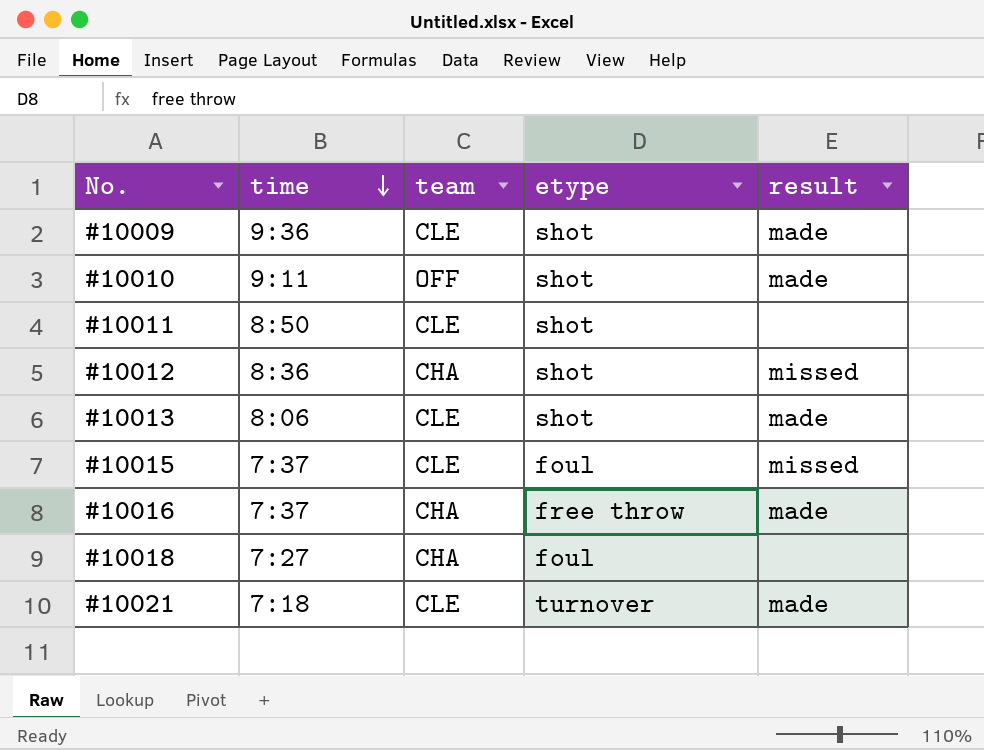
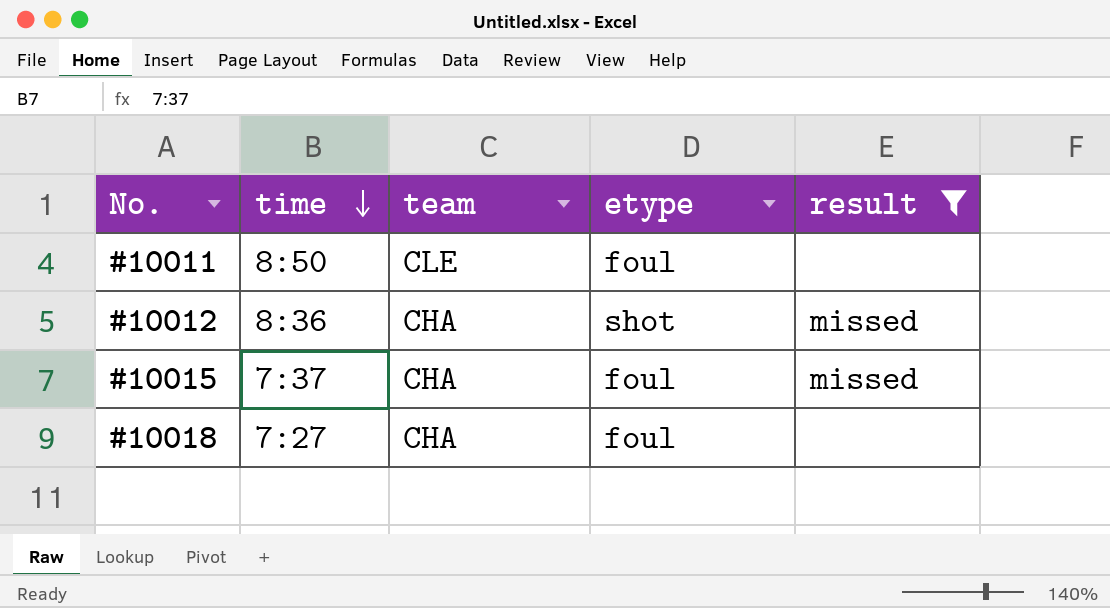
filter: none -> result != made
#10011 | etype: shot -> foul
#10015 | team: CLE -> CHA

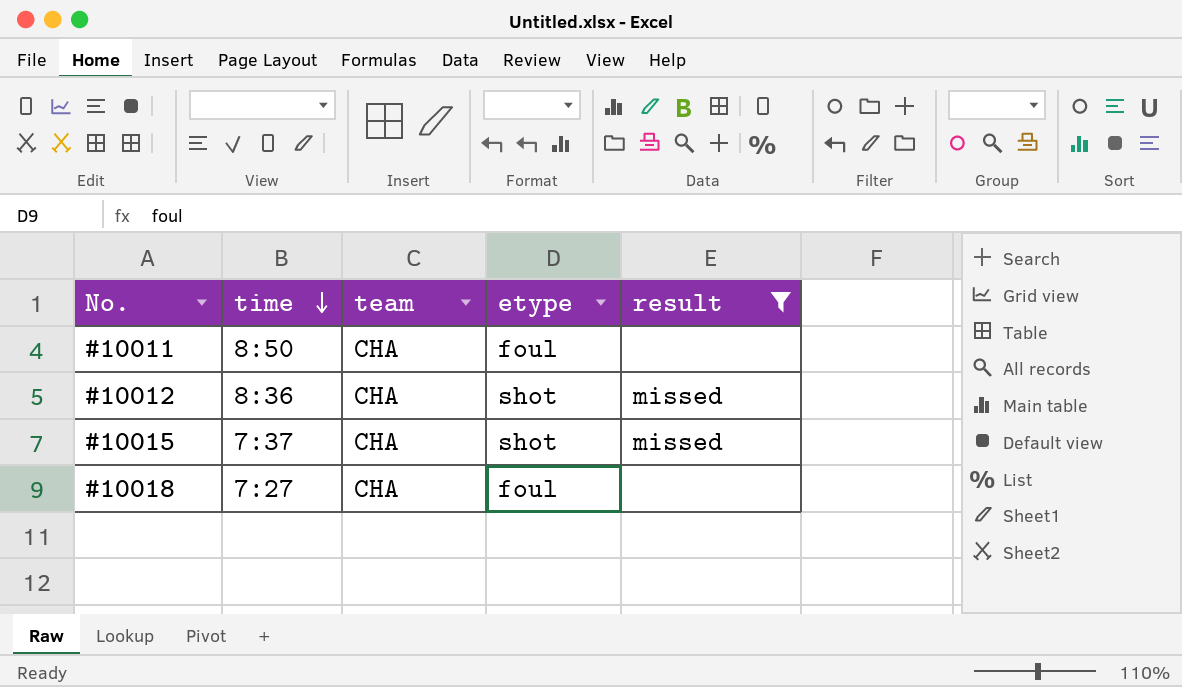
#10011 | team: CLE -> CHA
#10015 | etype: foul -> shot

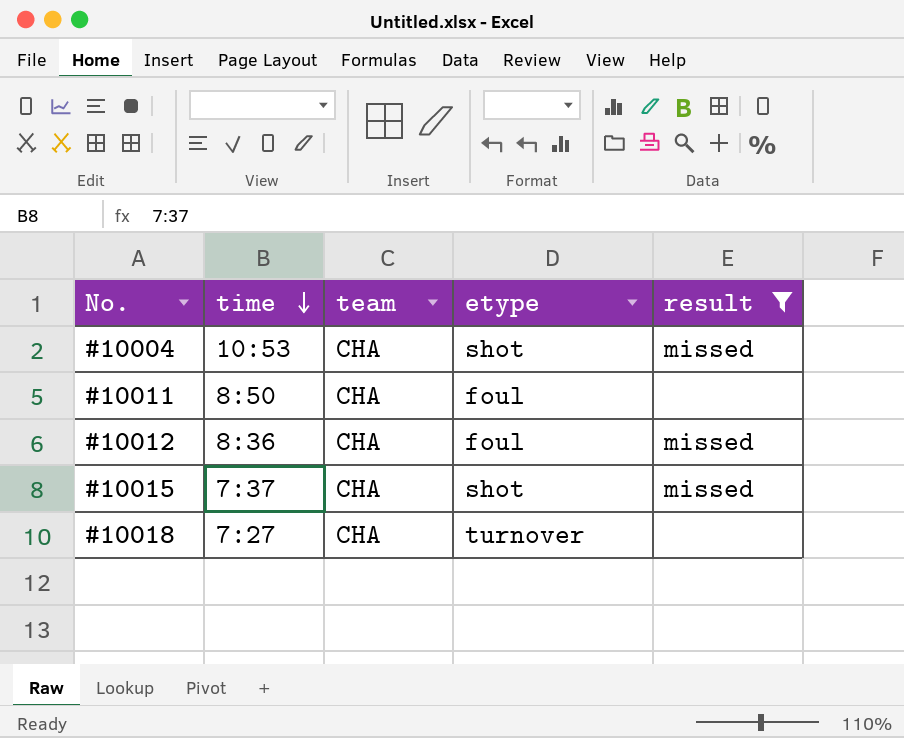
row #10004: none -> 10:53 | CHA | shot | missed
#10012 | etype: shot -> foul
#10018 | etype: foul -> turnover

